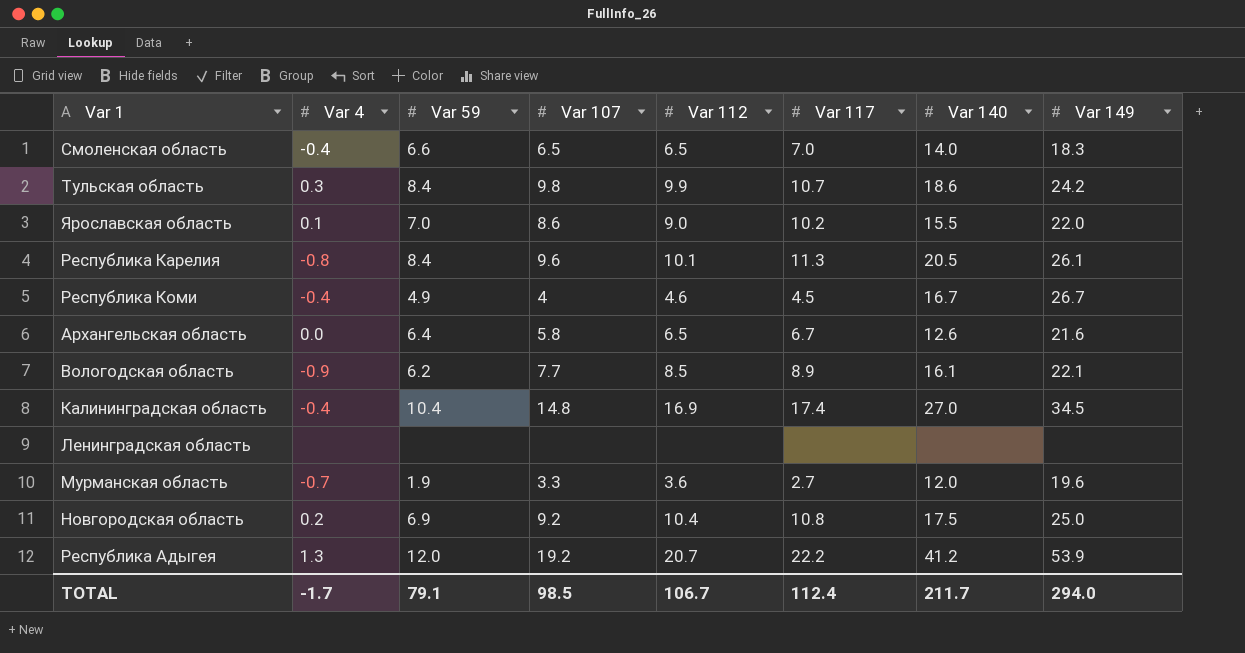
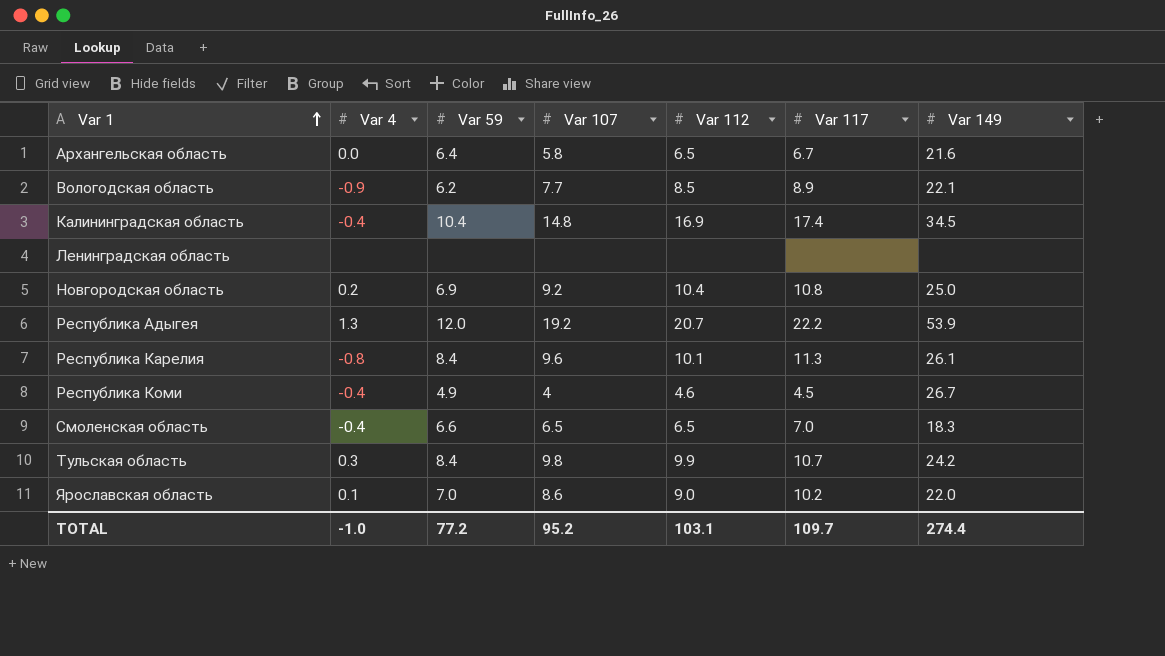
row order: none -> Var 1 ascending
column Var 140 | position: 7 -> none
row Мурманская область: -0.7 | 1.9 | 3.3 | 3.6 | 2.7 | 12.0 | 19.6 -> none
TOTAL | Var 4: -1.7 -> -1.0
TOTAL | Var 59: 79.1 -> 77.2
TOTAL | Var 107: 98.5 -> 95.2
TOTAL | Var 112: 106.7 -> 103.1
TOTAL | Var 117: 112.4 -> 109.7
TOTAL | Var 149: 294.0 -> 274.4

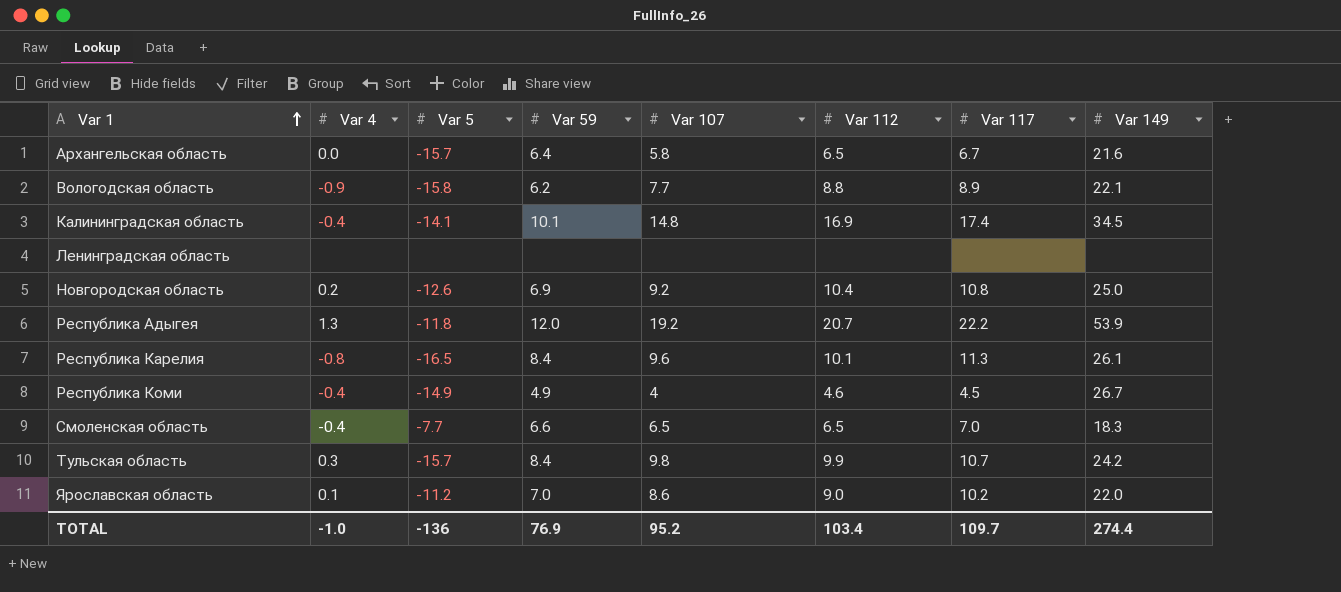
column Var 5 | position: none -> 3
Вологодская область | Var 112: 8.5 -> 8.8
Калининградская область | Var 59: 10.4 -> 10.1
TOTAL | Var 59: 77.2 -> 76.9
TOTAL | Var 112: 103.1 -> 103.4

